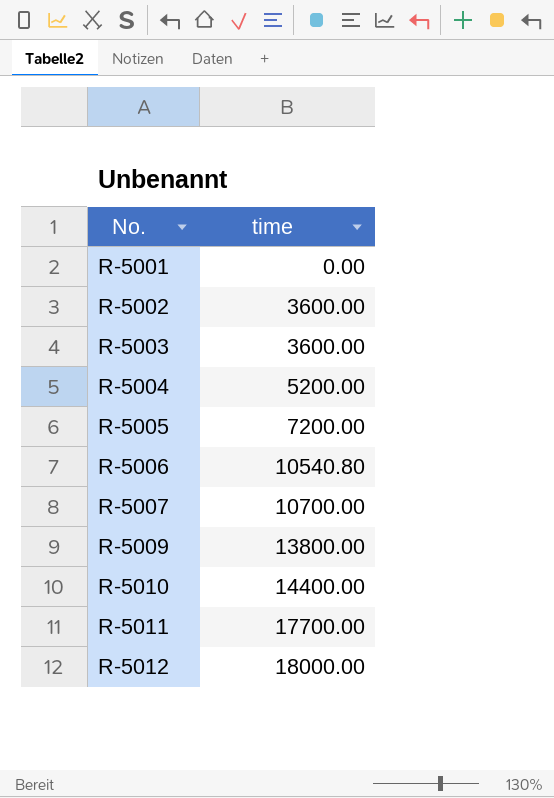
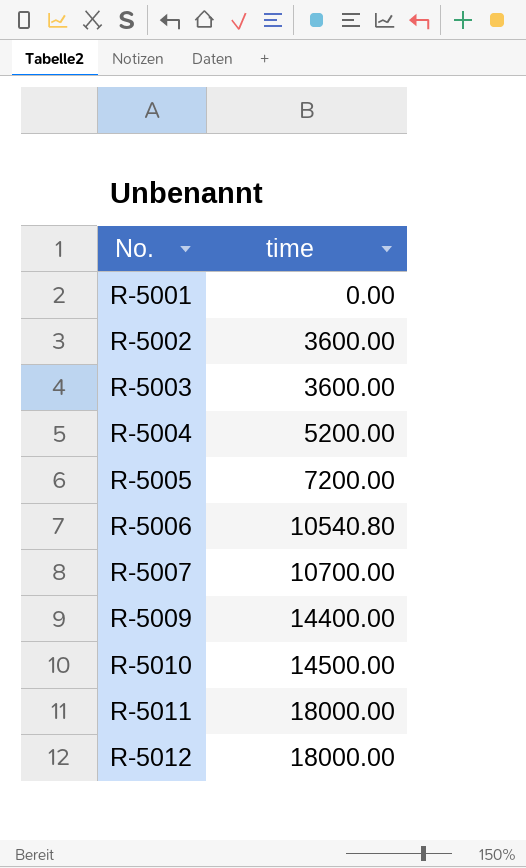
R-5009 | time: 13800.00 -> 14400.00
R-5010 | time: 14400.00 -> 14500.00
R-5011 | time: 17700.00 -> 18000.00

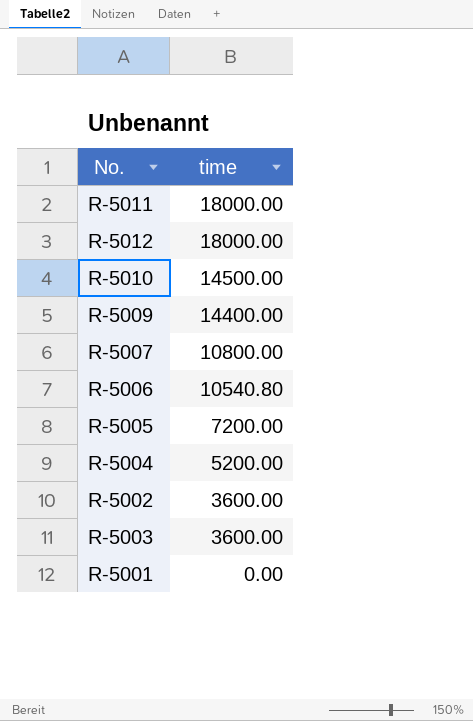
row order: No. ascending -> time descending
R-5007 | time: 10700.00 -> 10800.00

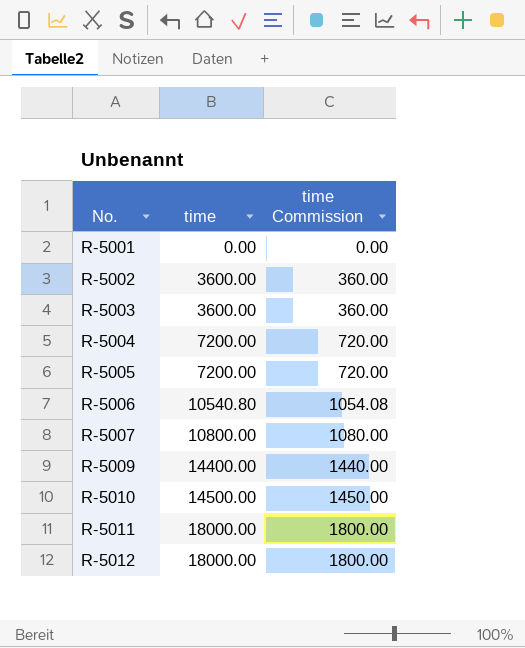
row order: time descending -> No. ascending
column time Commission | formula: none -> [time] * 0.1
R-5004 | time: 5200.00 -> 7200.00

